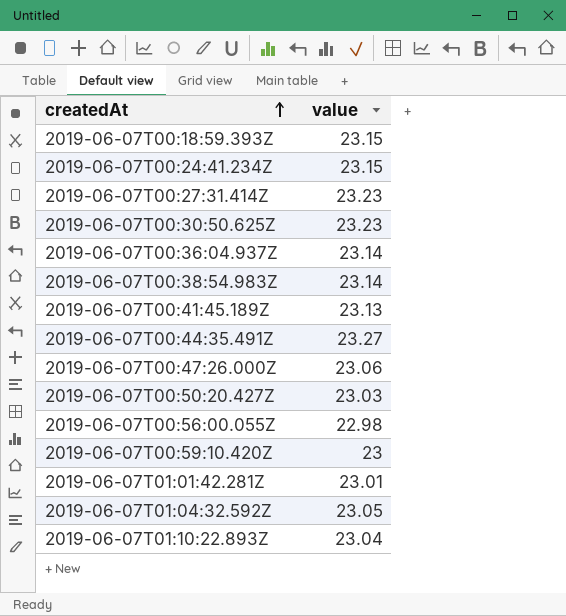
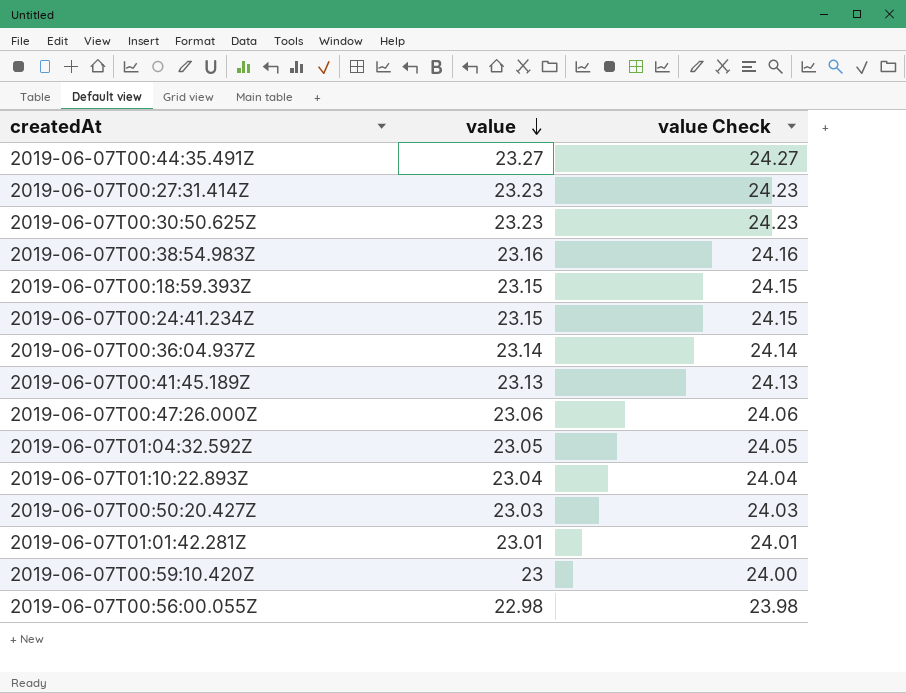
row order: createdAt ascending -> value descending
column value Check | formula: none -> [value] + 1
2019-06-07T00:38:54.983Z | value: 23.14 -> 23.16

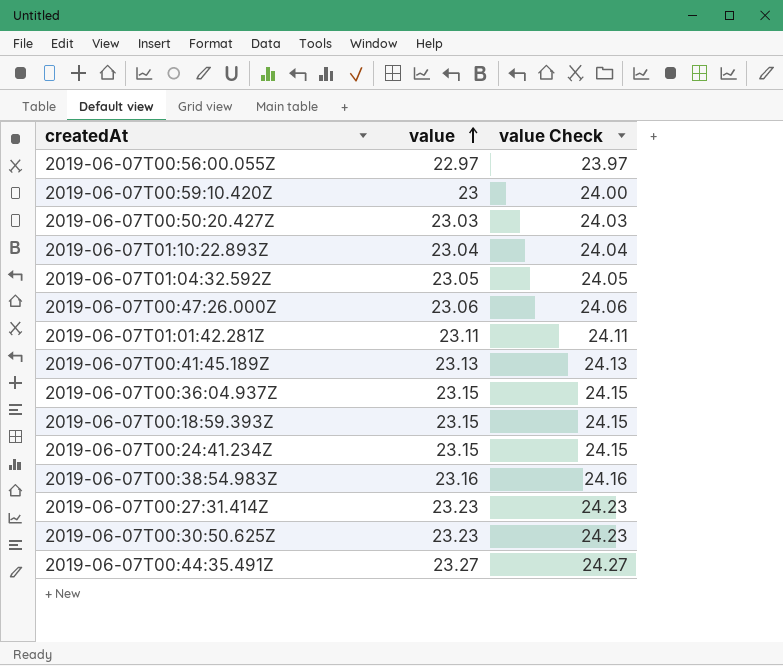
row order: value descending -> value ascending
2019-06-07T00:56:00.055Z | value: 22.98 -> 22.97
2019-06-07T00:56:00.055Z | value Check: 23.98 -> 23.97
2019-06-07T01:01:42.281Z | value: 23.01 -> 23.11
2019-06-07T01:01:42.281Z | value Check: 24.01 -> 24.11
2019-06-07T00:36:04.937Z | value: 23.14 -> 23.15
2019-06-07T00:36:04.937Z | value Check: 24.14 -> 24.15

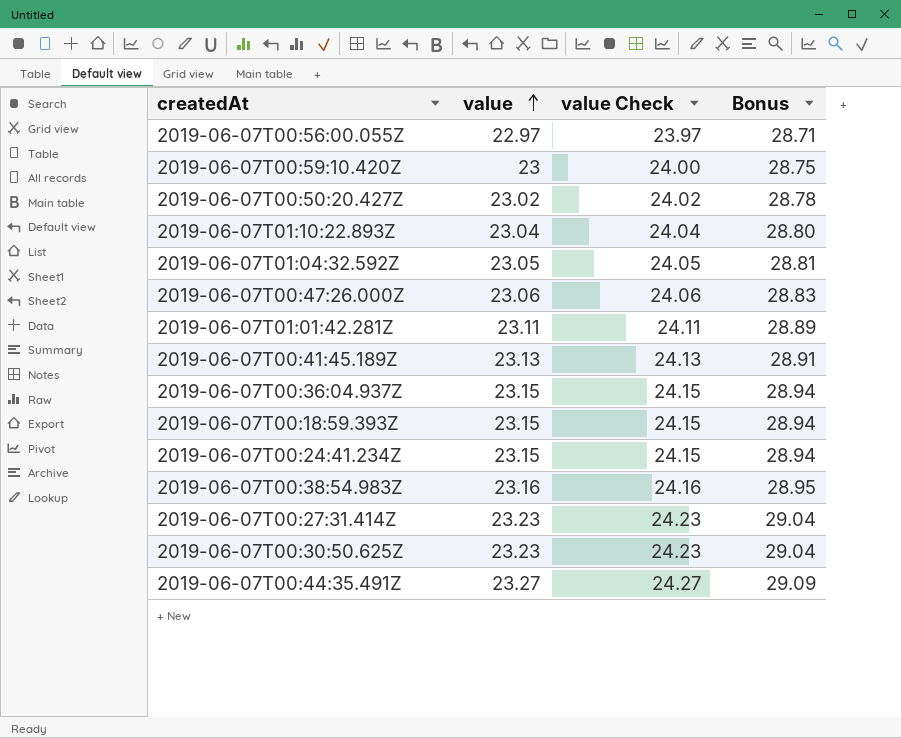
column Bonus | formula: none -> [value] * 1.25
2019-06-07T00:50:20.427Z | value: 23.03 -> 23.02
2019-06-07T00:50:20.427Z | value Check: 24.03 -> 24.02

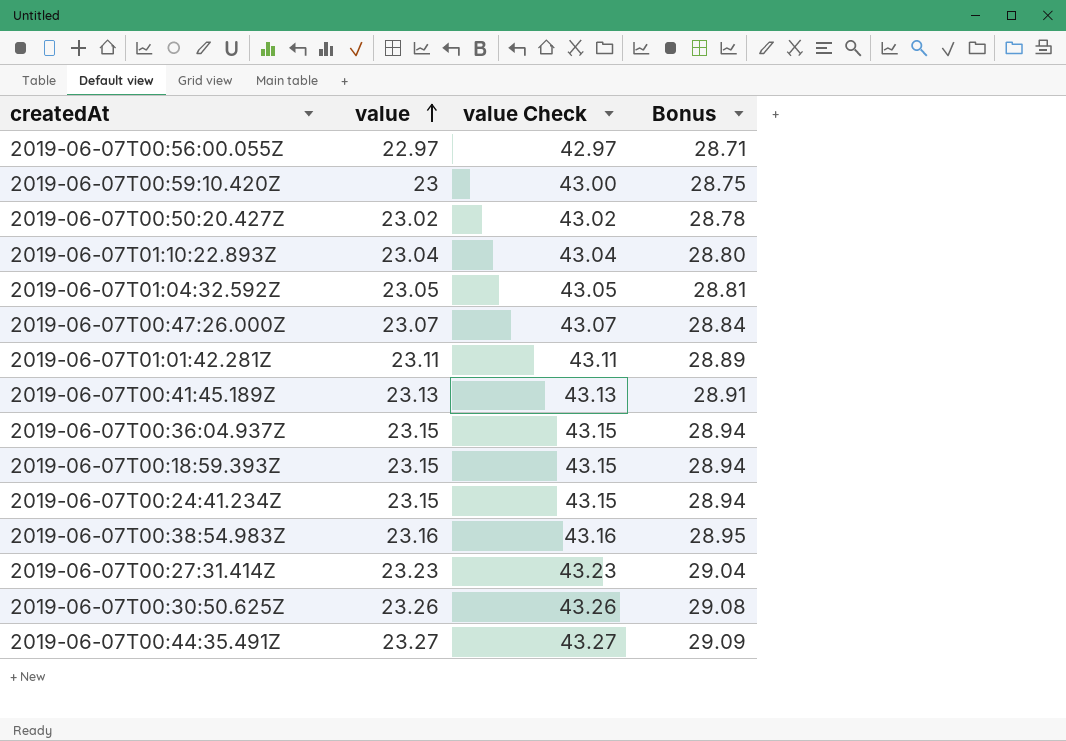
column value Check | formula: [value] + 1 -> [value] + 20
2019-06-07T00:47:26.000Z | value: 23.06 -> 23.07
2019-06-07T00:47:26.000Z | Bonus: 28.83 -> 28.84
2019-06-07T00:30:50.625Z | value: 23.23 -> 23.26
2019-06-07T00:30:50.625Z | Bonus: 29.04 -> 29.08

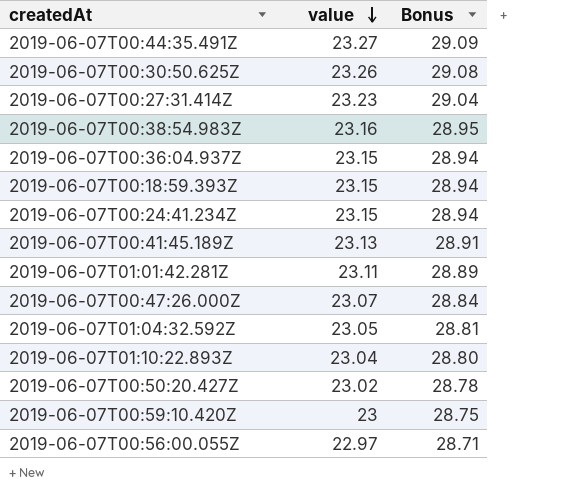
row order: value ascending -> value descending
column value Check | formula: [value] + 20 -> none

